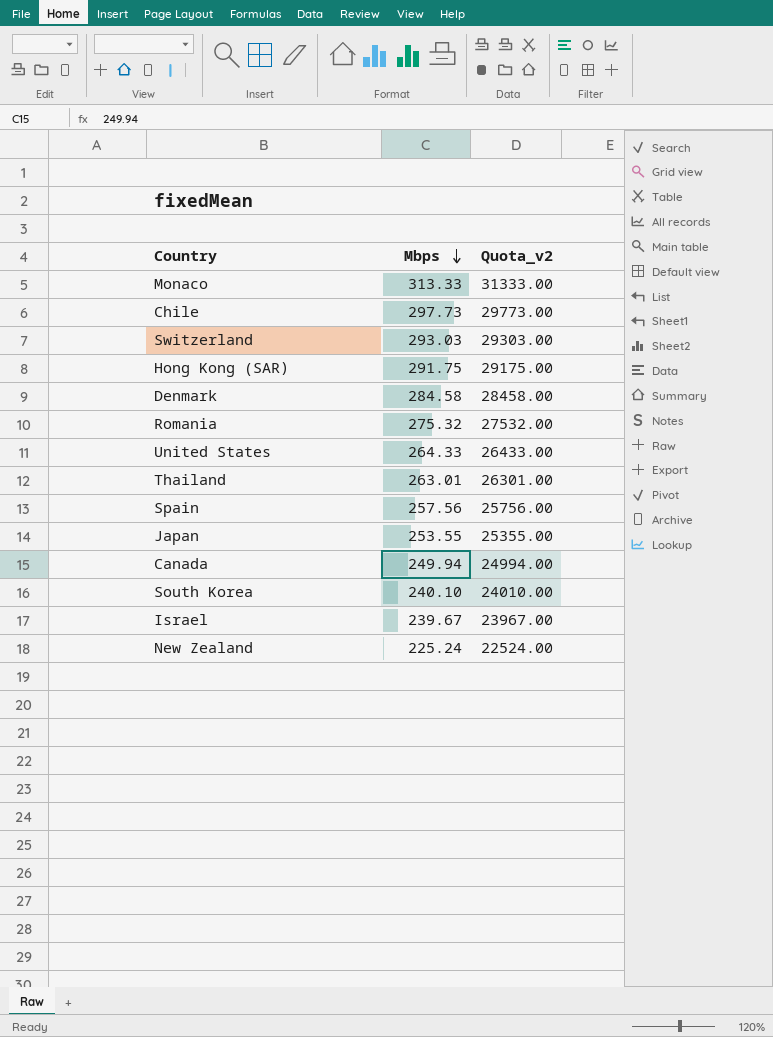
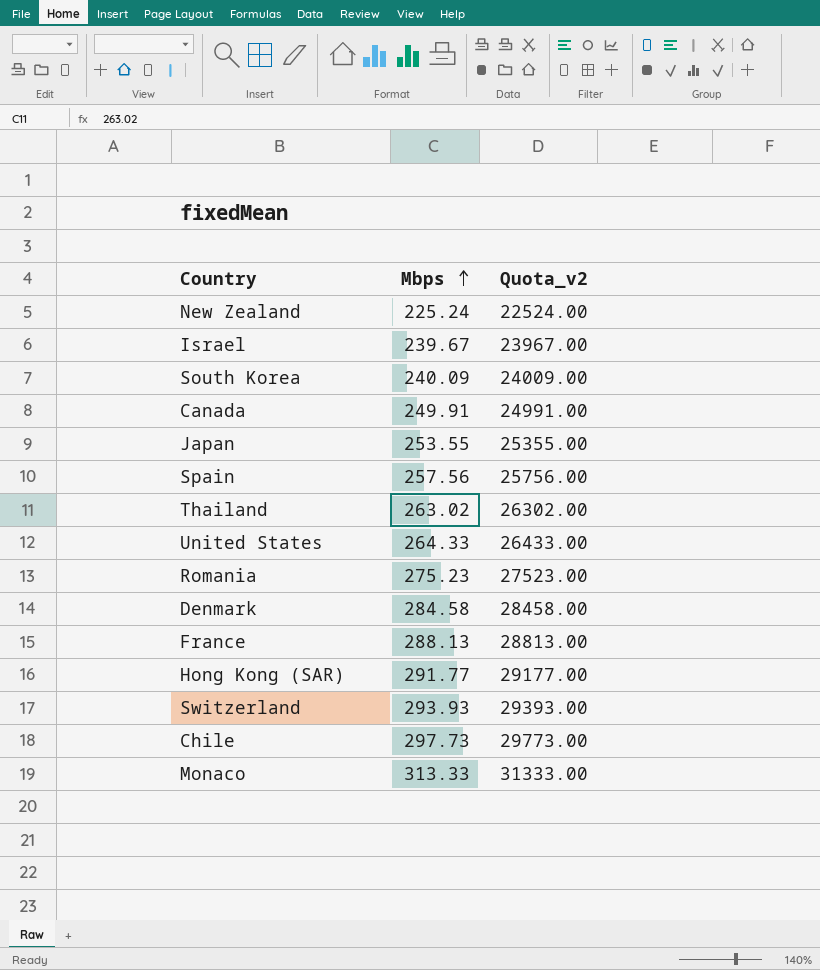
row order: Mbps descending -> Mbps ascending
South Korea | Mbps: 240.10 -> 240.09
South Korea | Quota_v2: 24010.00 -> 24009.00
Canada | Mbps: 249.94 -> 249.91
Canada | Quota_v2: 24994.00 -> 24991.00
Thailand | Mbps: 263.01 -> 263.02
Thailand | Quota_v2: 26301.00 -> 26302.00
Romania | Mbps: 275.32 -> 275.23
Romania | Quota_v2: 27532.00 -> 27523.00
row France: none -> 288.13 | 28813.00
Hong Kong (SAR) | Mbps: 291.75 -> 291.77
Hong Kong (SAR) | Quota_v2: 29175.00 -> 29177.00
Switzerland | Mbps: 293.03 -> 293.93
Switzerland | Quota_v2: 29303.00 -> 29393.00

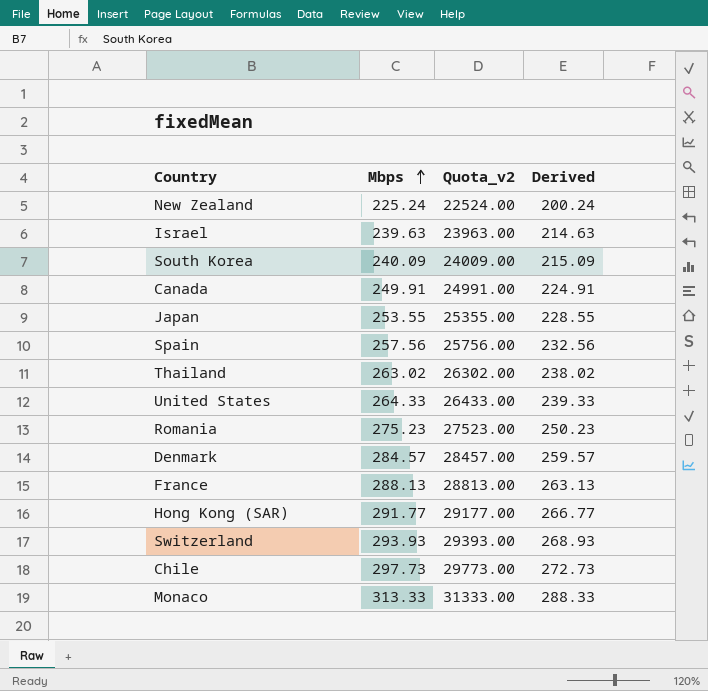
column Derived | formula: none -> [Mbps] - 25
Israel | Mbps: 239.67 -> 239.63
Israel | Quota_v2: 23967.00 -> 23963.00
Denmark | Mbps: 284.58 -> 284.57
Denmark | Quota_v2: 28458.00 -> 28457.00

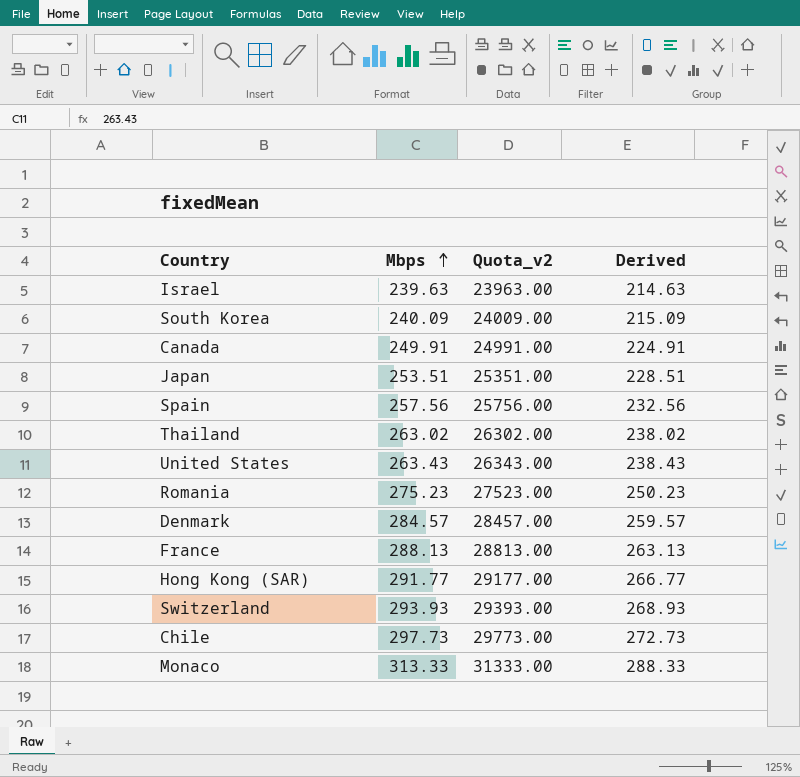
row New Zealand: 225.24 | 22524.00 | 200.24 -> none
Japan | Mbps: 253.55 -> 253.51
Japan | Quota_v2: 25355.00 -> 25351.00
Japan | Derived: 228.55 -> 228.51
United States | Mbps: 264.33 -> 263.43
United States | Quota_v2: 26433.00 -> 26343.00
United States | Derived: 239.33 -> 238.43

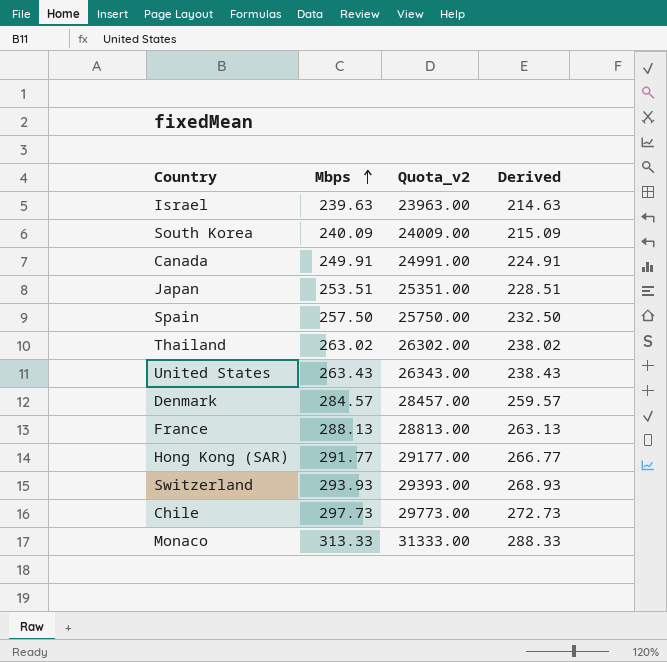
row Romania: 275.23 | 27523.00 | 250.23 -> none
Spain | Mbps: 257.56 -> 257.50
Spain | Quota_v2: 25756.00 -> 25750.00
Spain | Derived: 232.56 -> 232.50

